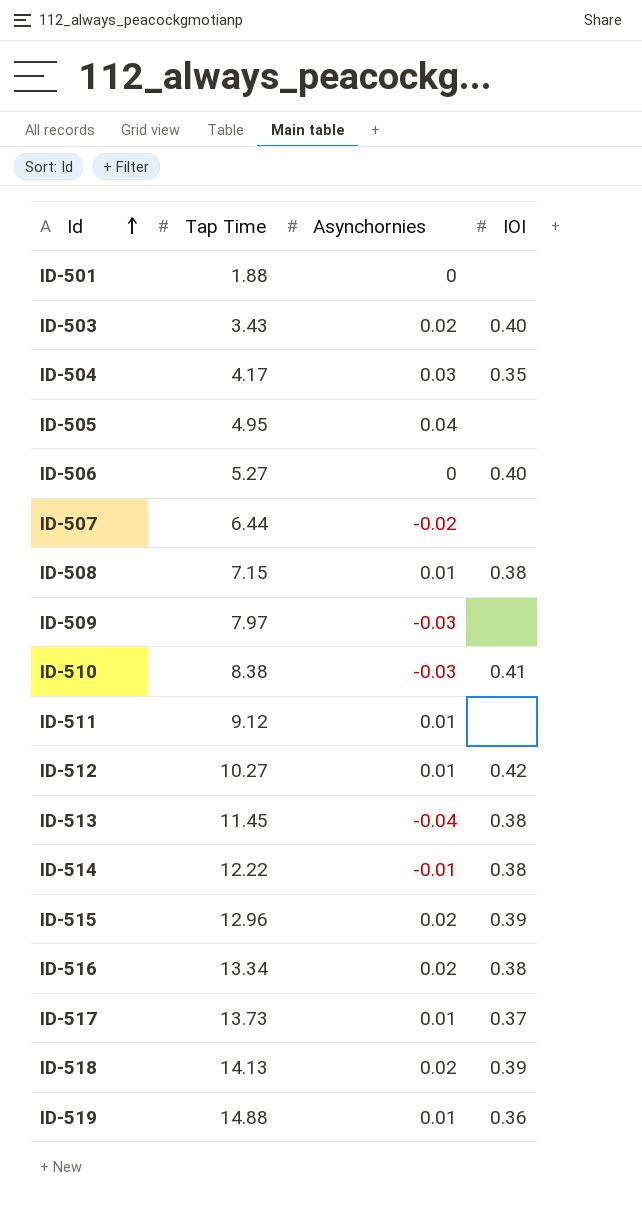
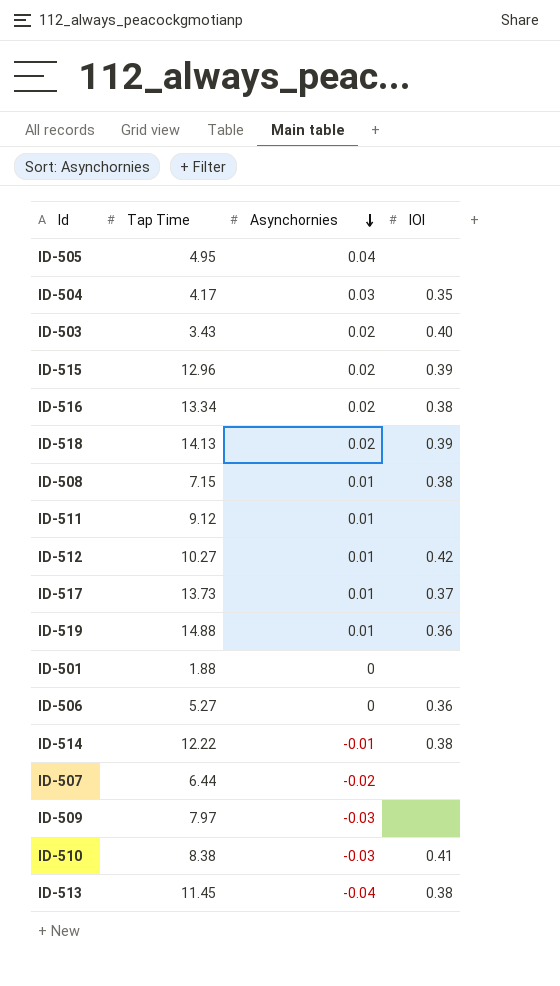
row order: Id ascending -> Asynchornies descending
ID-506 | IOI: 0.40 -> 0.36

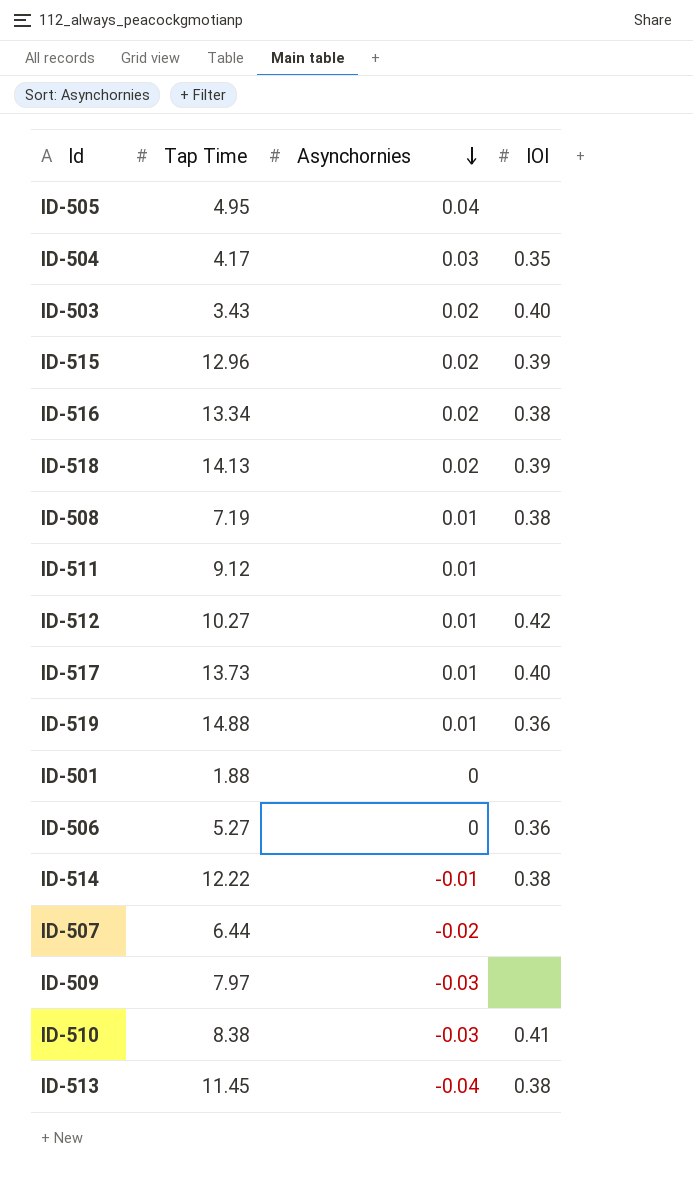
ID-508 | Tap Time: 7.15 -> 7.19
ID-517 | IOI: 0.37 -> 0.40

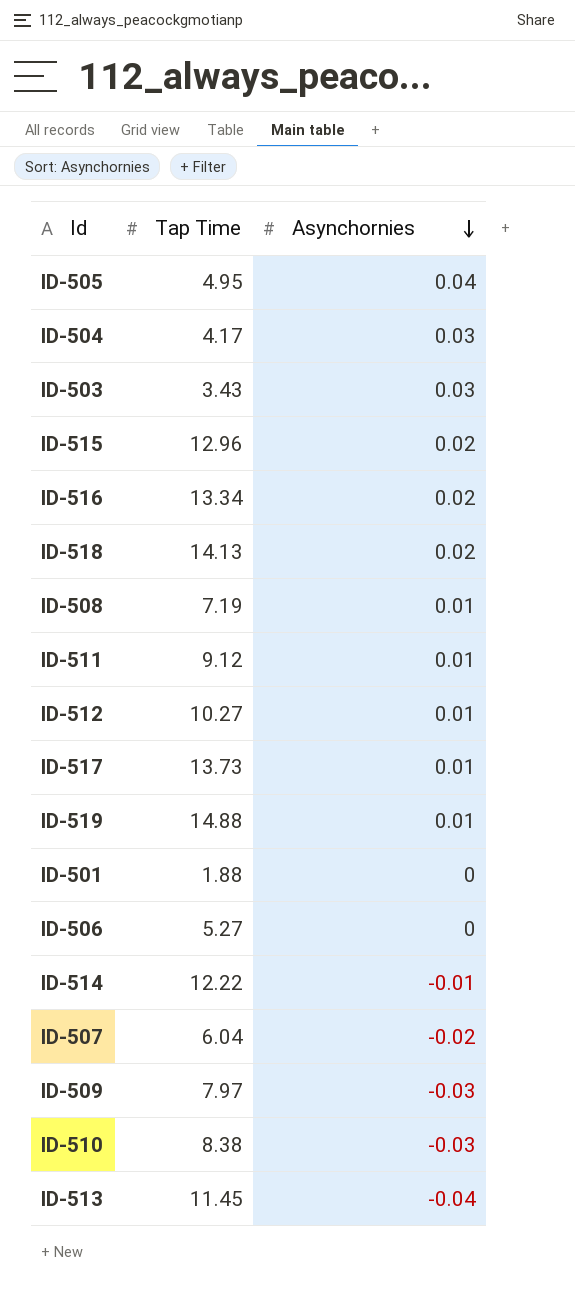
column IOI | position: 4 -> none
ID-503 | Asynchornies: 0.02 -> 0.03
ID-507 | Tap Time: 6.44 -> 6.04

